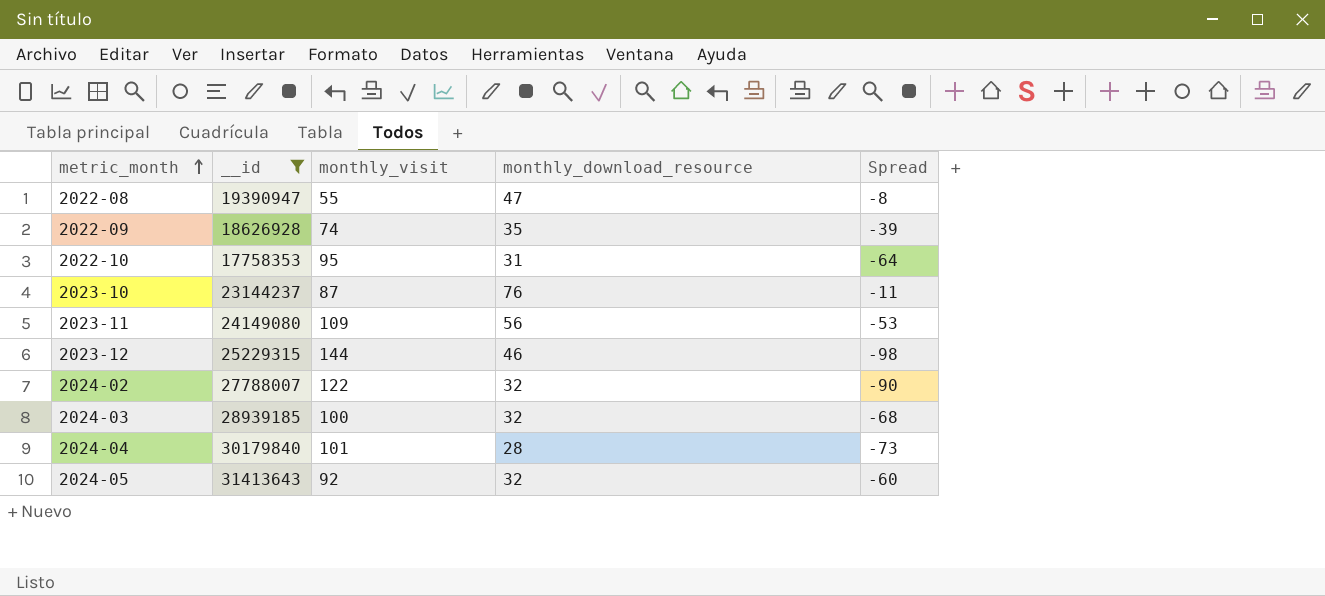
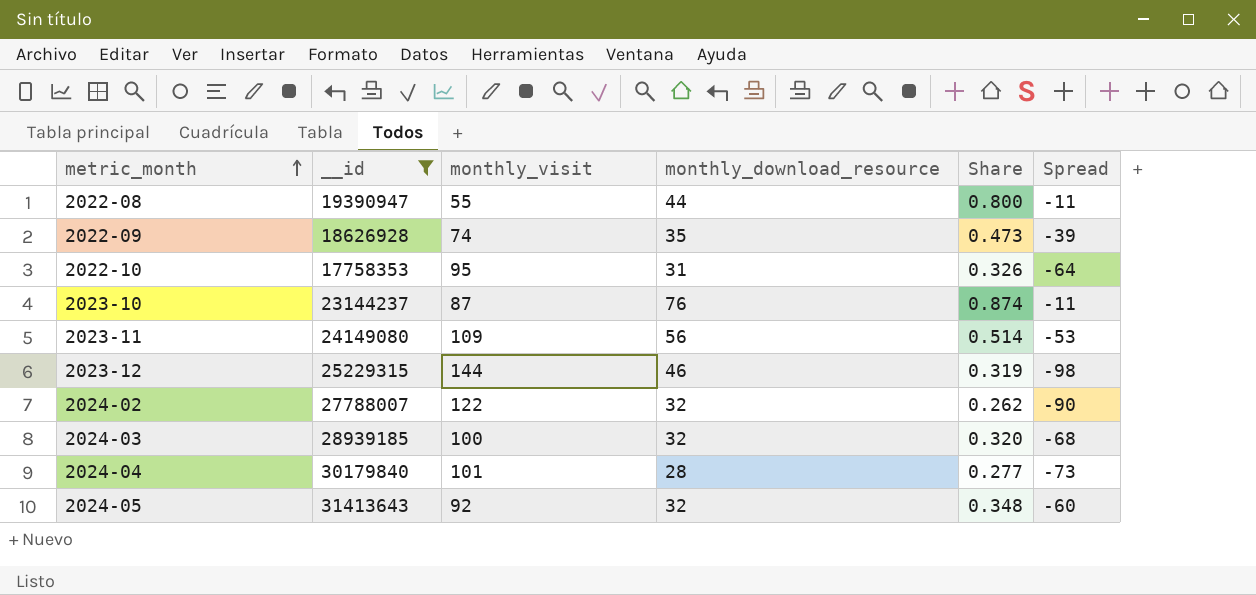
column Share | formula: none -> [monthly_download_resource] / [monthly_visit]
2022-08 | monthly_download_resource: 47 -> 44
2022-08 | Spread: -8 -> -11

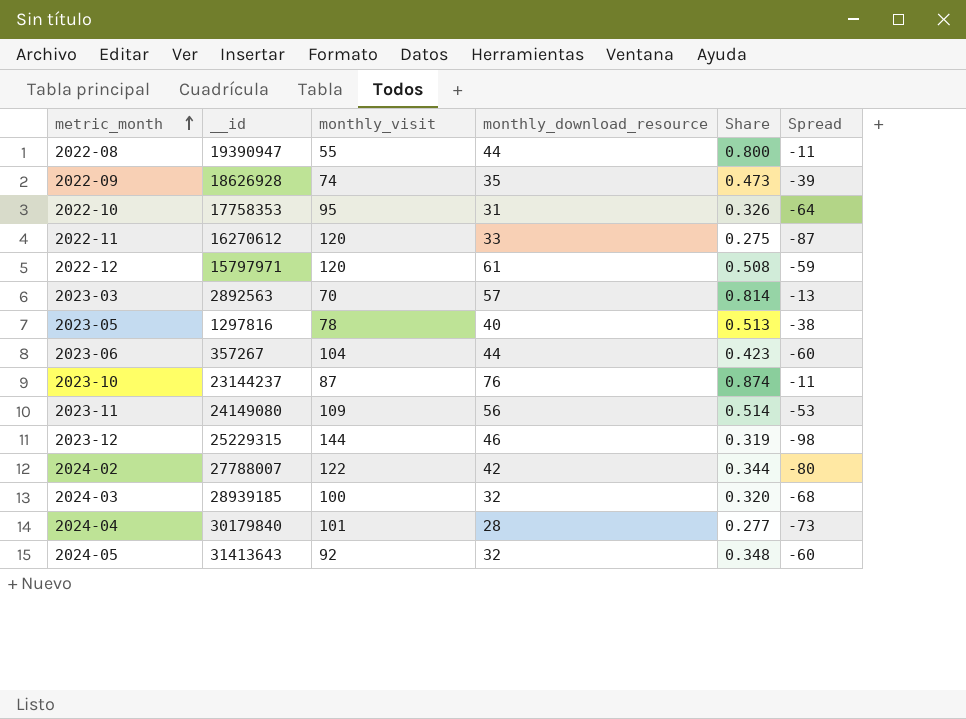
filter: __id >= 17758353 -> none
2024-02 | monthly_download_resource: 32 -> 42
2024-02 | Share: 0.262 -> 0.344
2024-02 | Spread: -90 -> -80

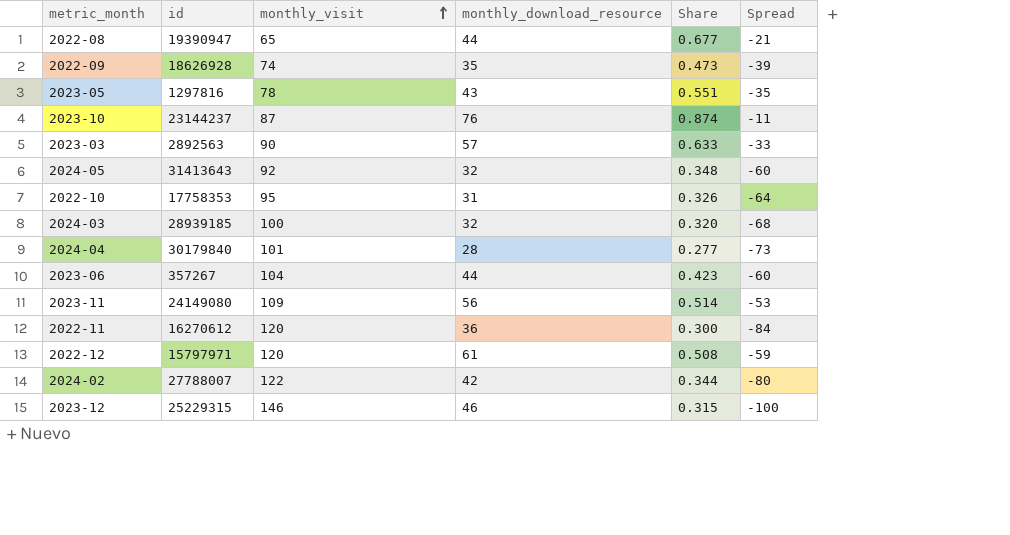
row order: metric_month ascending -> monthly_visit ascending
column name: __id -> id
2022-08 | monthly_visit: 55 -> 65
2022-08 | Share: 0.800 -> 0.677
2022-08 | Spread: -11 -> -21
2023-05 | monthly_download_resource: 40 -> 43
2023-05 | Share: 0.513 -> 0.551
2023-05 | Spread: -38 -> -35
2023-03 | monthly_visit: 70 -> 90
2023-03 | Share: 0.814 -> 0.633
2023-03 | Spread: -13 -> -33
2022-11 | monthly_download_resource: 33 -> 36
2022-11 | Share: 0.275 -> 0.300
2022-11 | Spread: -87 -> -84
2023-12 | monthly_visit: 144 -> 146
2023-12 | Share: 0.319 -> 0.315
2023-12 | Spread: -98 -> -100

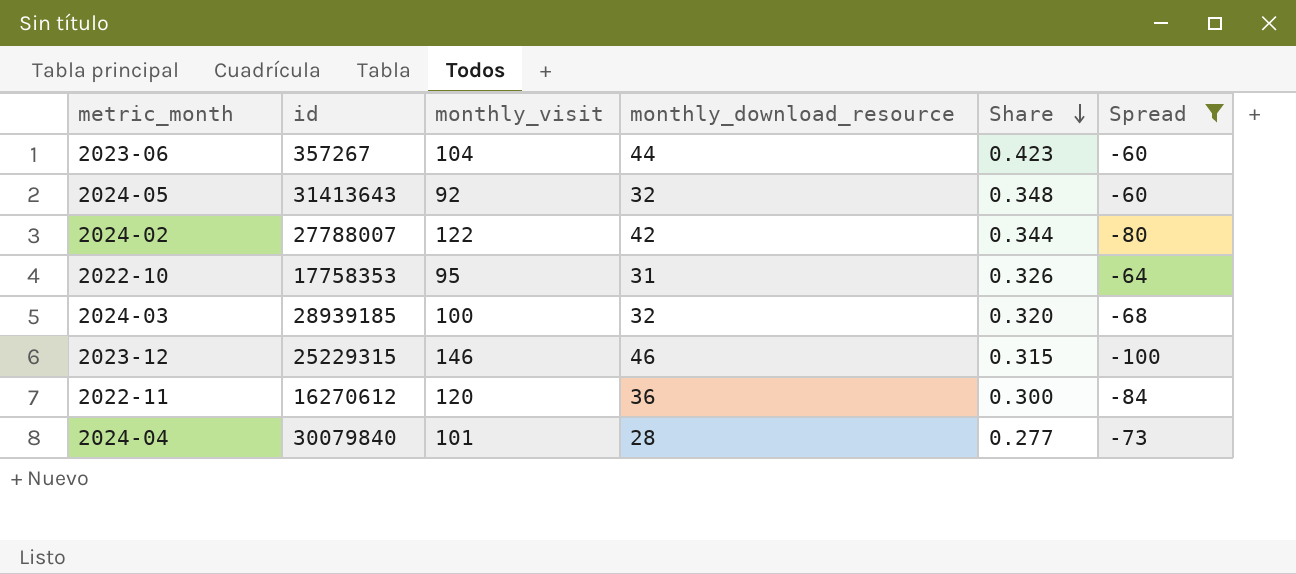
filter: none -> Spread <= -60
row order: monthly_visit ascending -> Share descending
2024-04 | id: 30179840 -> 30079840

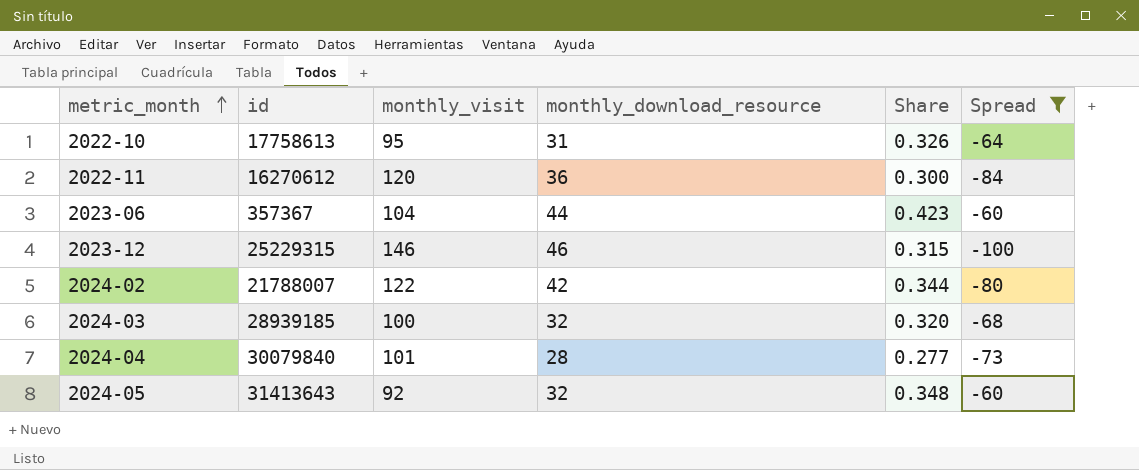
row order: Share descending -> metric_month ascending
2022-10 | id: 17758353 -> 17758613
2023-06 | id: 357267 -> 357367
2024-02 | id: 27788007 -> 21788007

